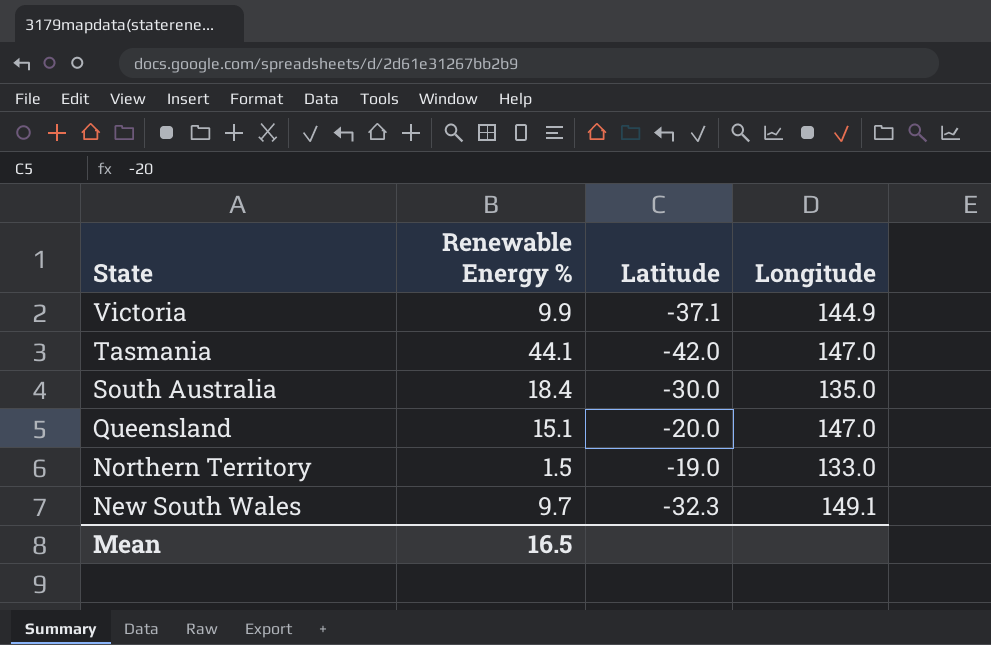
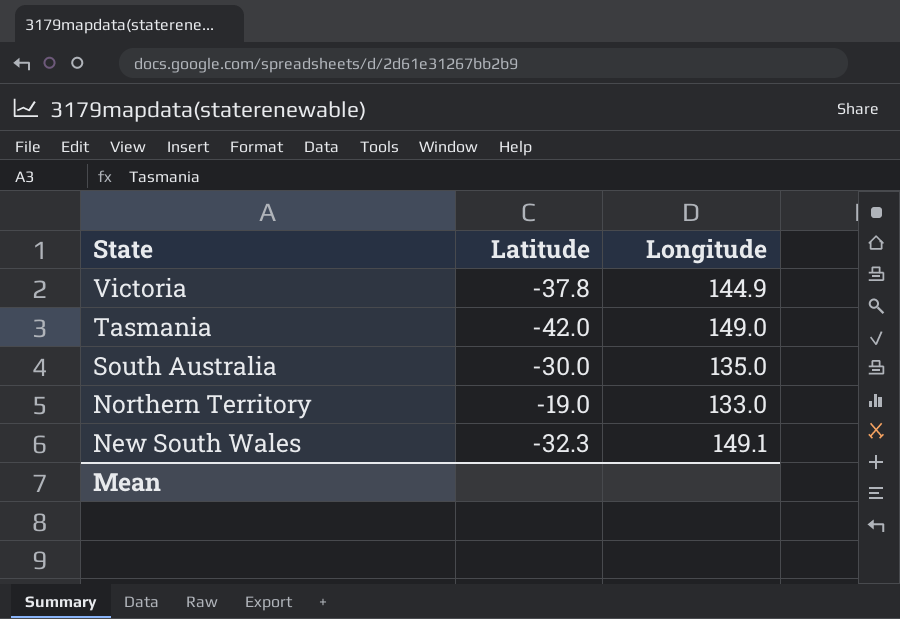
column Renewable Energy % | position: 2 -> none
row Queensland: 15.1 | -20.0 | 147.0 -> none
Victoria | Latitude: -37.1 -> -37.8
Tasmania | Longitude: 147.0 -> 149.0

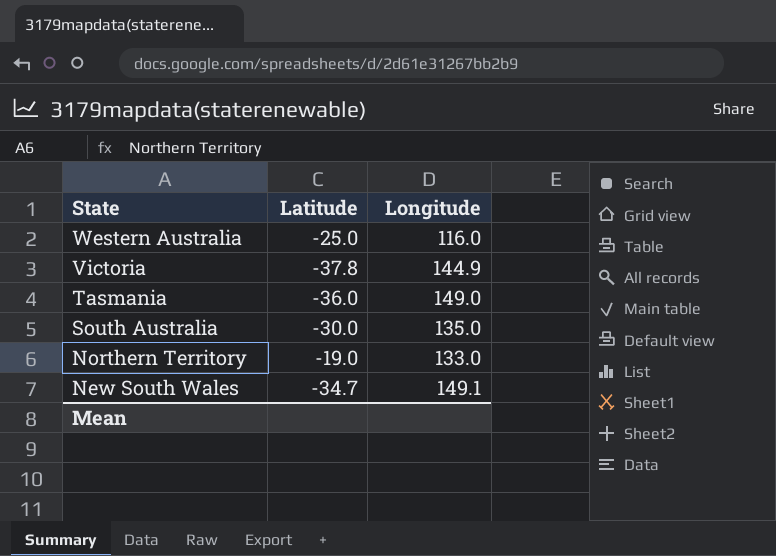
row Western Australia: none -> -25.0 | 116.0
Tasmania | Latitude: -42.0 -> -36.0
New South Wales | Latitude: -32.3 -> -34.7

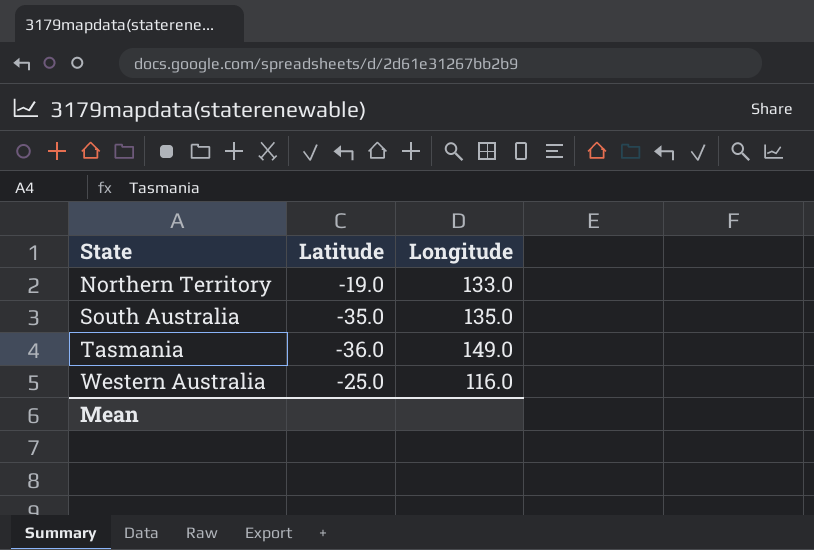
row order: State descending -> State ascending
row Victoria: -37.8 | 144.9 -> none
row New South Wales: -34.7 | 149.1 -> none
South Australia | Latitude: -30.0 -> -35.0

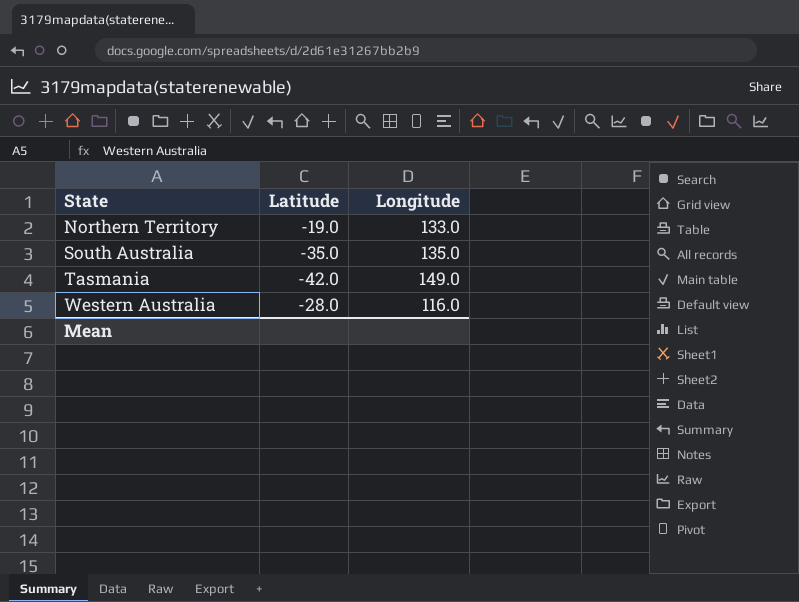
Tasmania | Latitude: -36.0 -> -42.0
Western Australia | Latitude: -25.0 -> -28.0

